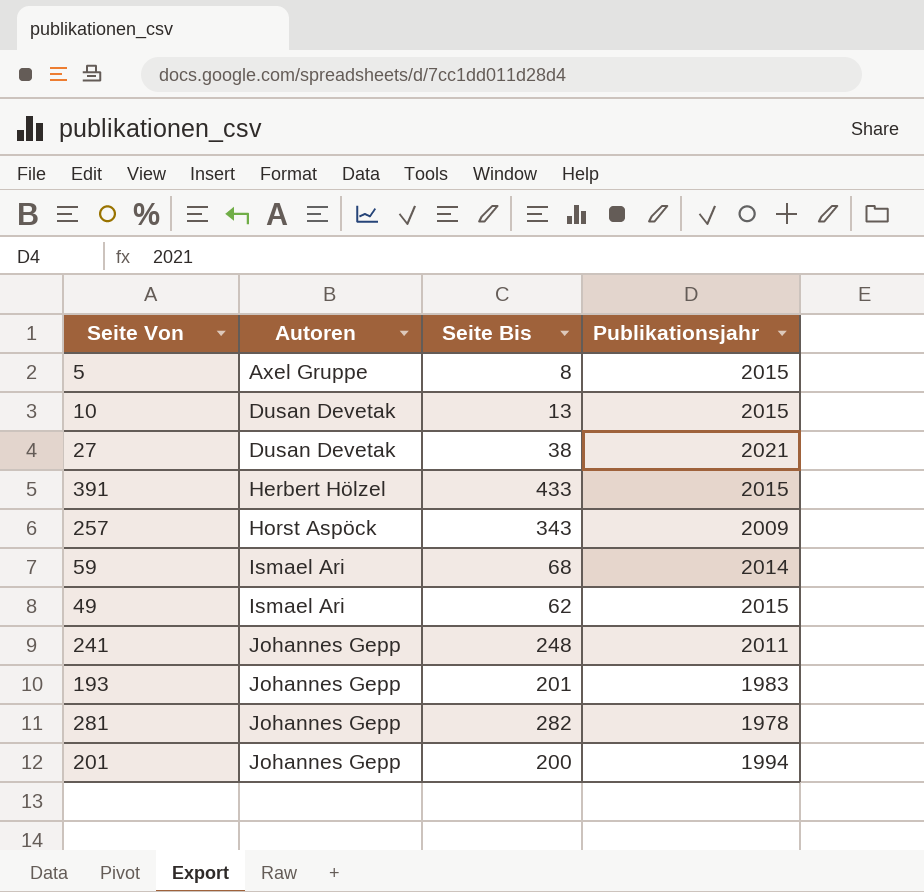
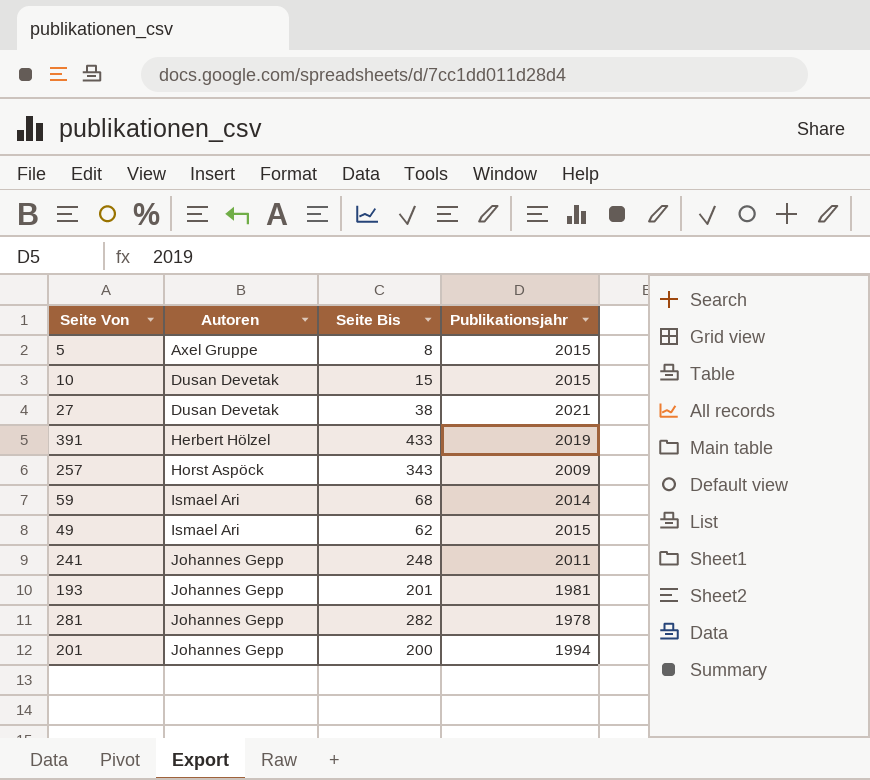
10 | Seite Bis: 13 -> 15
391 | Publikationsjahr: 2015 -> 2019
193 | Publikationsjahr: 1983 -> 1981

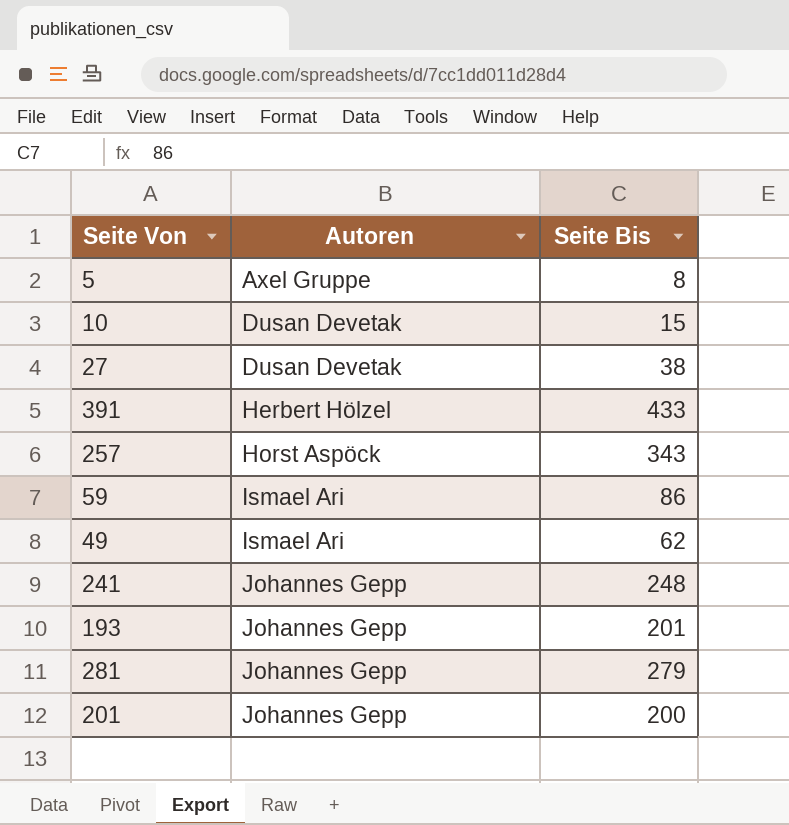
column Publikationsjahr | position: 4 -> none
59 | Seite Bis: 68 -> 86
281 | Seite Bis: 282 -> 279

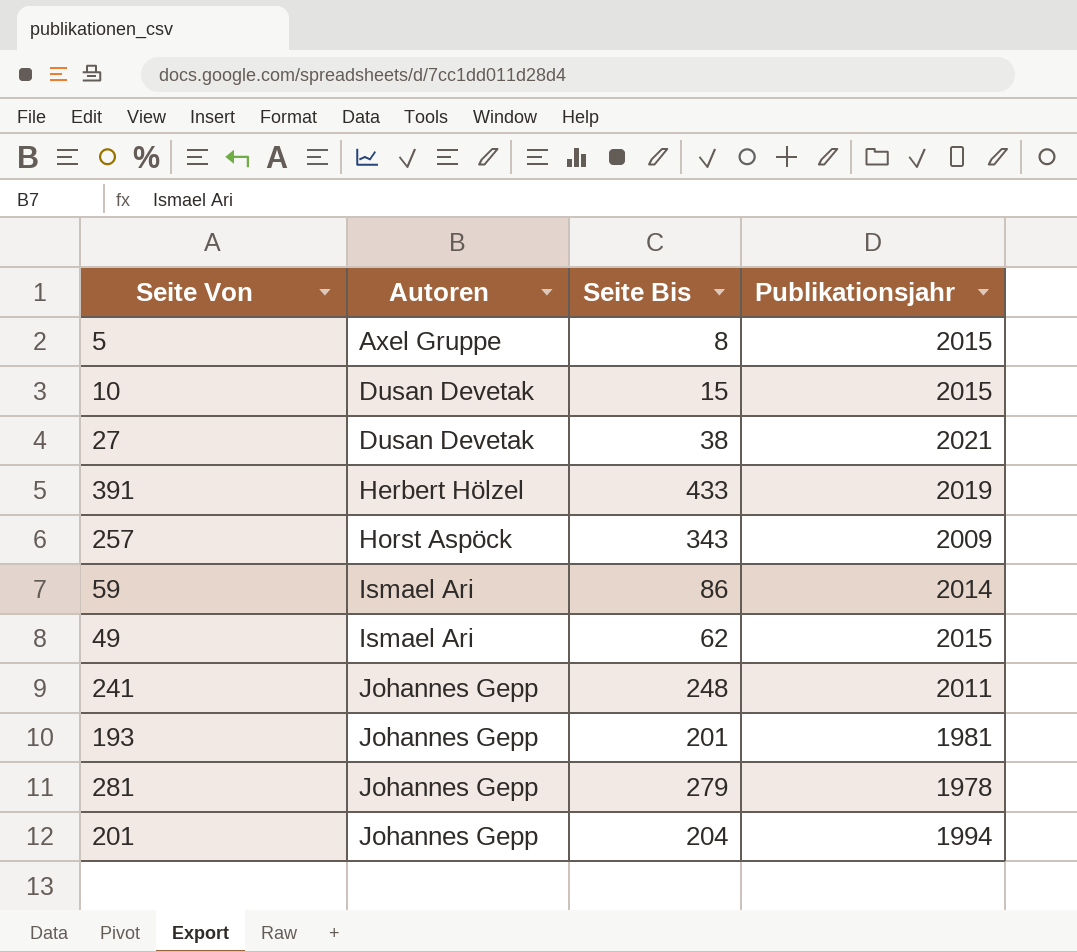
column Publikationsjahr | position: none -> 4
201 | Seite Bis: 200 -> 204

